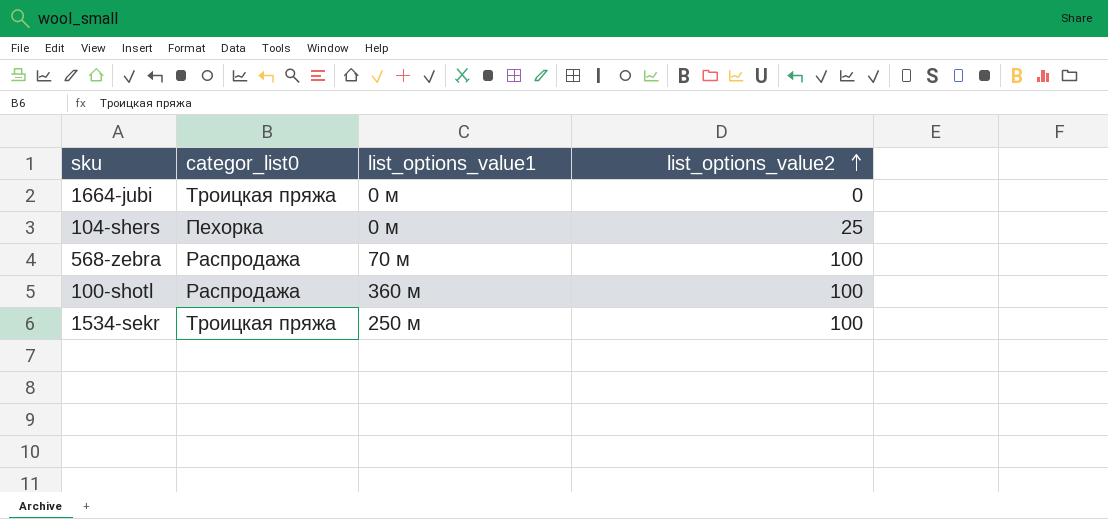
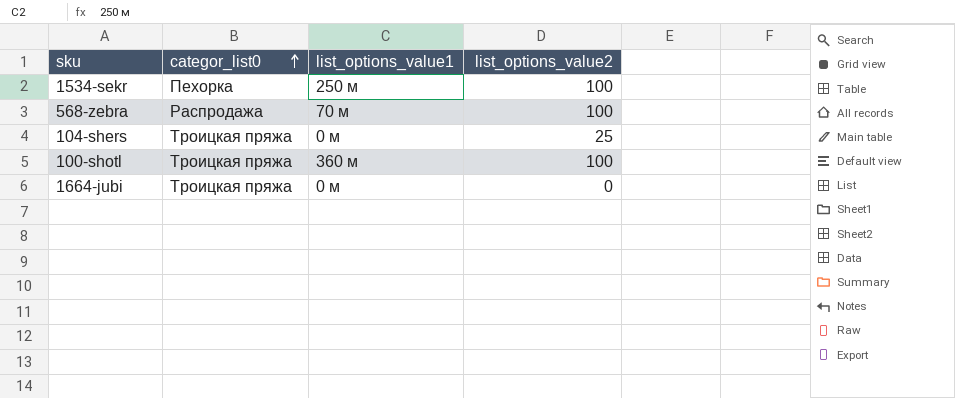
row order: list_options_value2 ascending -> categor_list0 ascending
1534-sekr | categor_list0: Троицкая пряжа -> Пехорка
104-shers | categor_list0: Пехорка -> Троицкая пряжа
100-shotl | categor_list0: Распродажа -> Троицкая пряжа

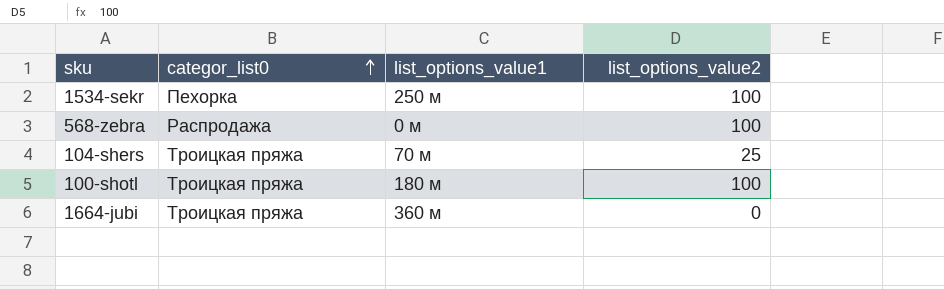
568-zebra | list_options_value1: 70 м -> 0 м
104-shers | list_options_value1: 0 м -> 70 м
100-shotl | list_options_value1: 360 м -> 180 м
1664-jubi | list_options_value1: 0 м -> 360 м

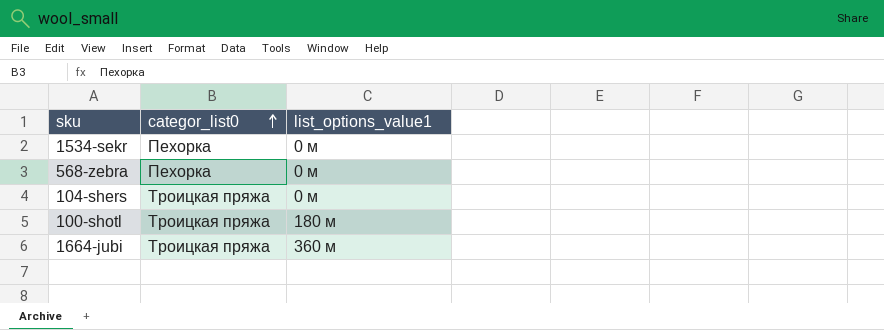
column list_options_value2 | position: 4 -> none
1534-sekr | list_options_value1: 250 м -> 0 м
568-zebra | categor_list0: Распродажа -> Пехорка
104-shers | list_options_value1: 70 м -> 0 м

